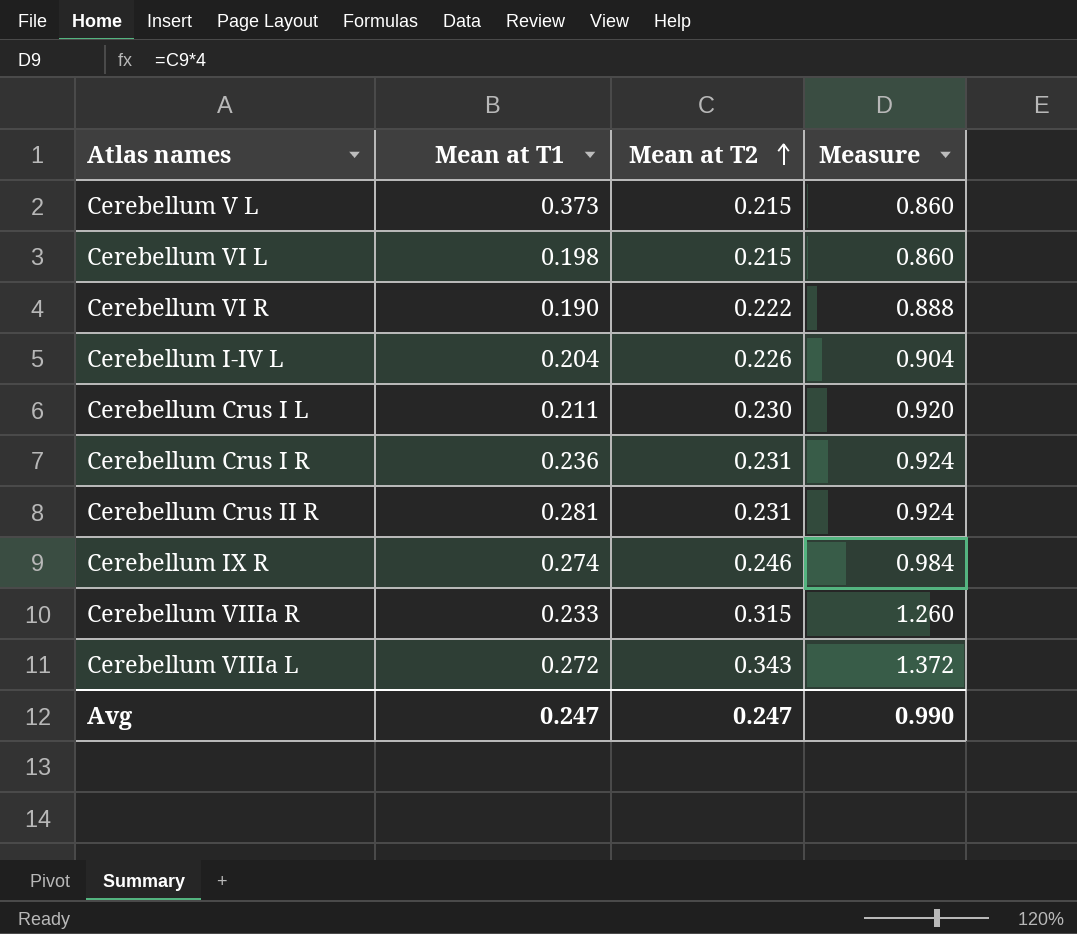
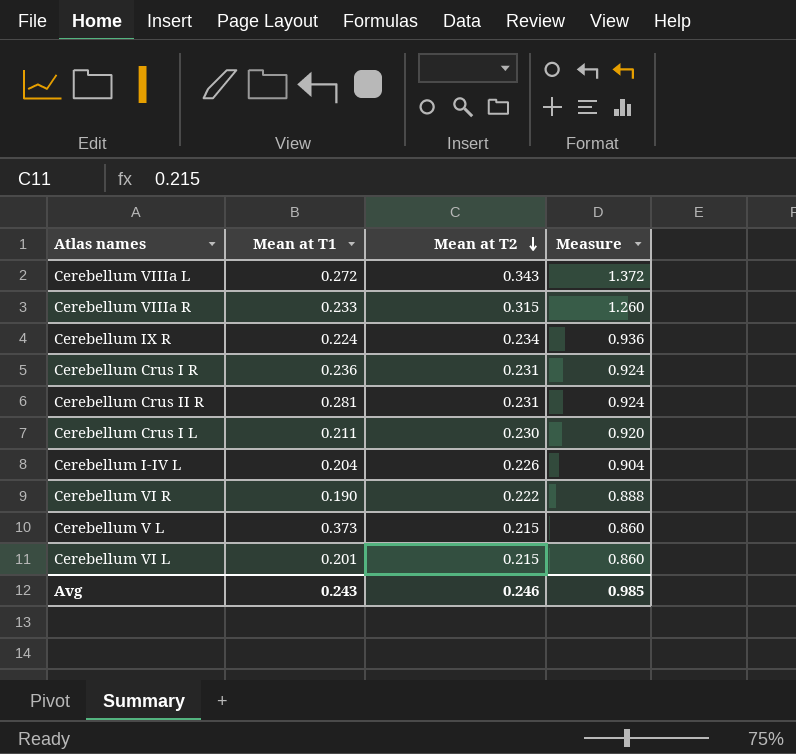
row order: Mean at T2 ascending -> Mean at T2 descending
Cerebellum IX R | Mean at T1: 0.274 -> 0.224
Cerebellum IX R | Mean at T2: 0.246 -> 0.234
Cerebellum IX R | Measure: 0.984 -> 0.936
Cerebellum VI L | Mean at T1: 0.198 -> 0.201
Avg | Mean at T1: 0.247 -> 0.243
Avg | Mean at T2: 0.247 -> 0.246
Avg | Measure: 0.990 -> 0.985

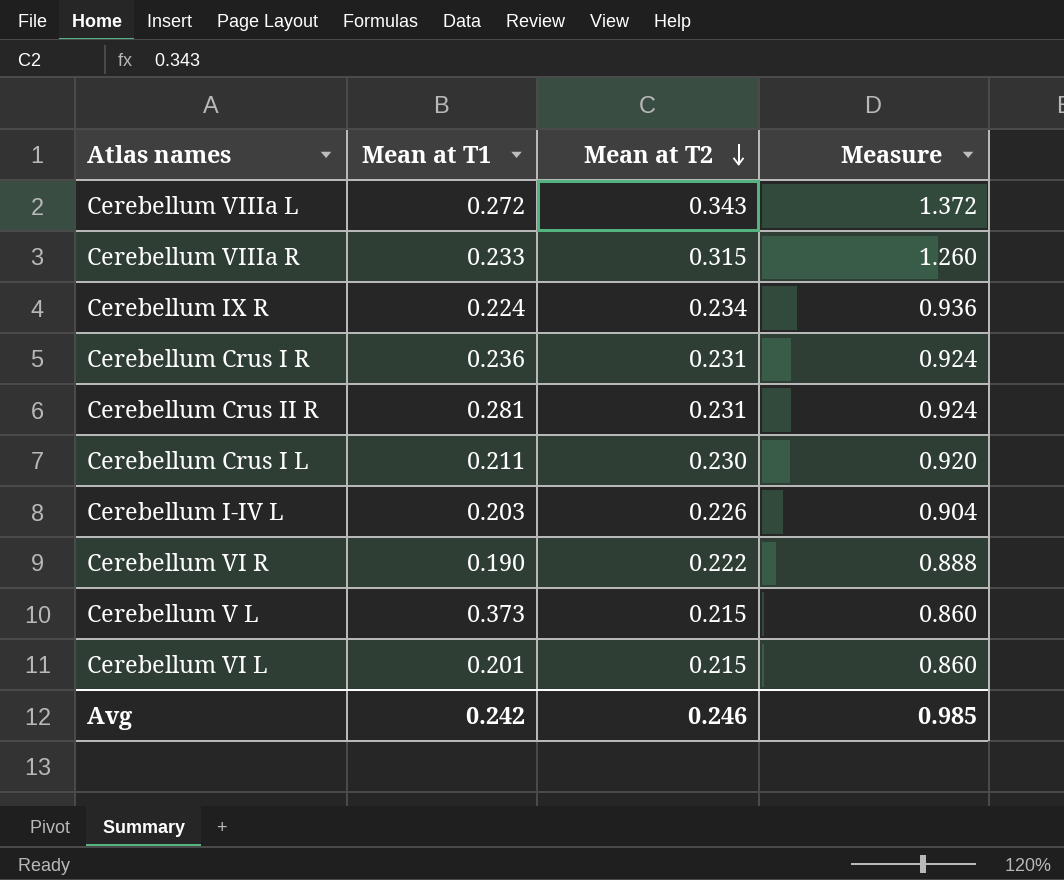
Cerebellum I-IV L | Mean at T1: 0.204 -> 0.203
Avg | Mean at T1: 0.243 -> 0.242

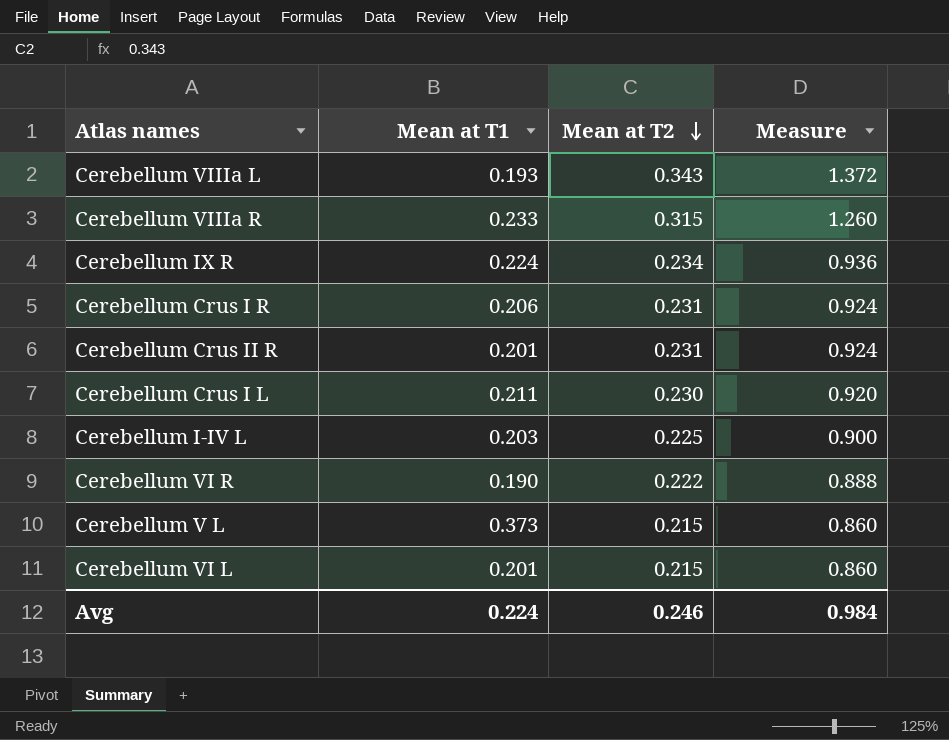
Cerebellum VIIIa L | Mean at T1: 0.272 -> 0.193
Cerebellum Crus I R | Mean at T1: 0.236 -> 0.206
Cerebellum Crus II R | Mean at T1: 0.281 -> 0.201
Cerebellum I-IV L | Mean at T2: 0.226 -> 0.225
Cerebellum I-IV L | Measure: 0.904 -> 0.900
Avg | Mean at T1: 0.242 -> 0.224
Avg | Measure: 0.985 -> 0.984

